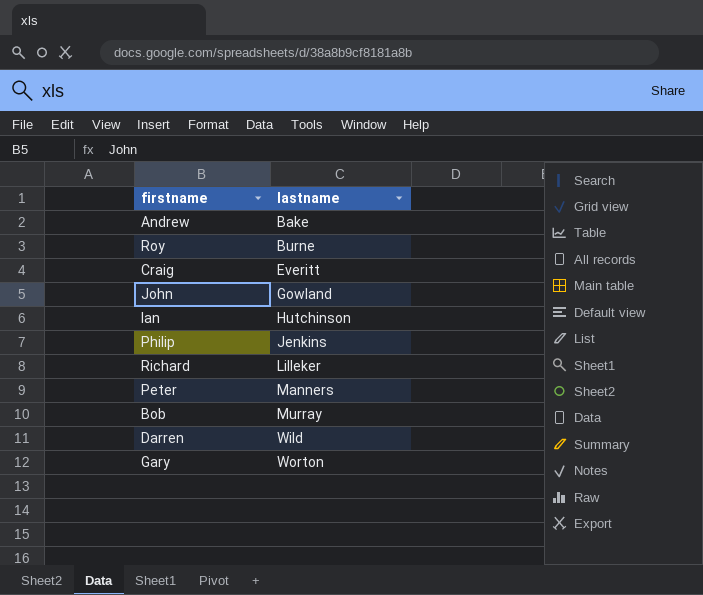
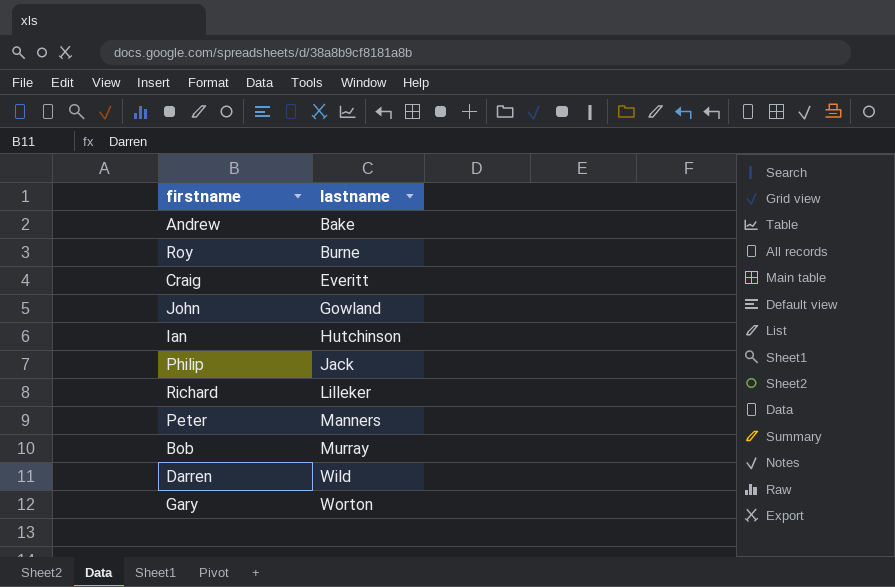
Philip | lastname: Jenkins -> Jack

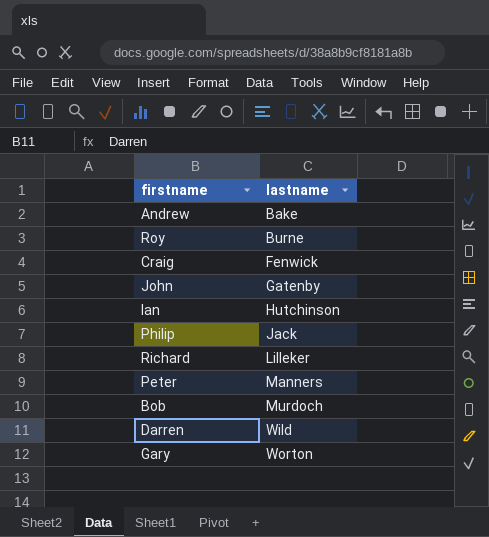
Craig | lastname: Everitt -> Fenwick
John | lastname: Gowland -> Gatenby
Bob | lastname: Murray -> Murdoch

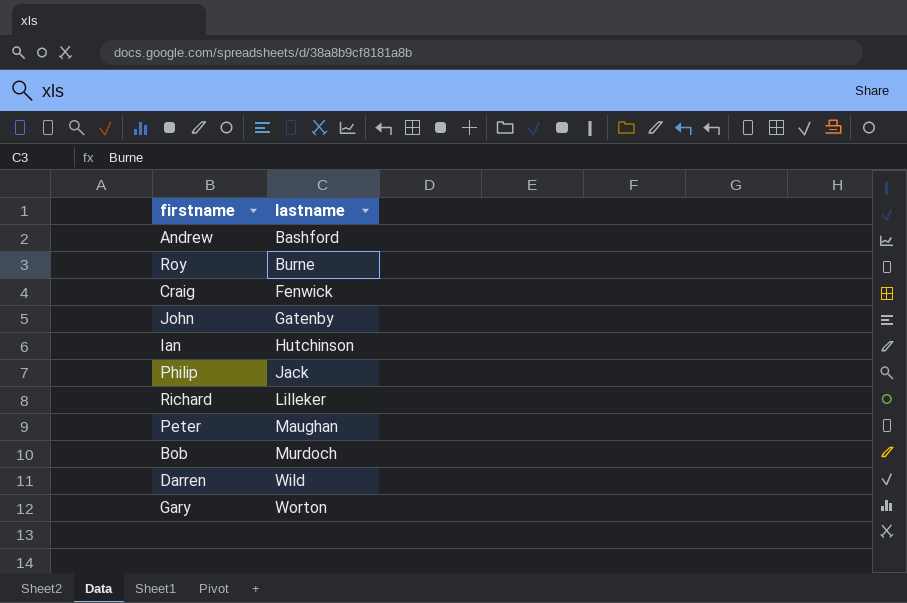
Andrew | lastname: Bake -> Bashford
Peter | lastname: Manners -> Maughan

